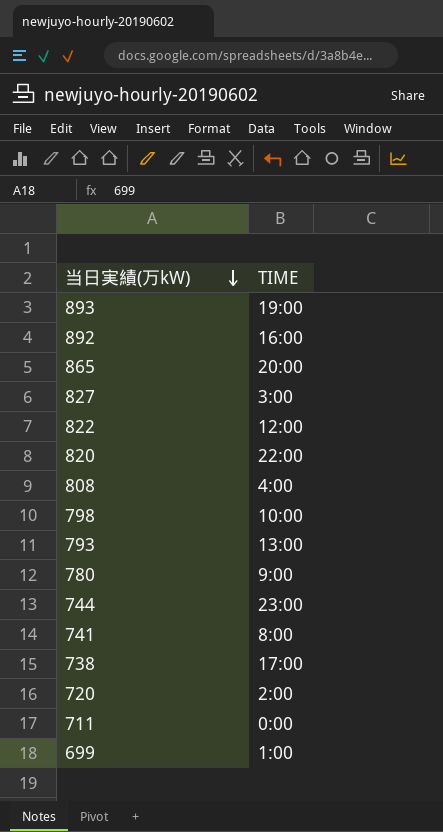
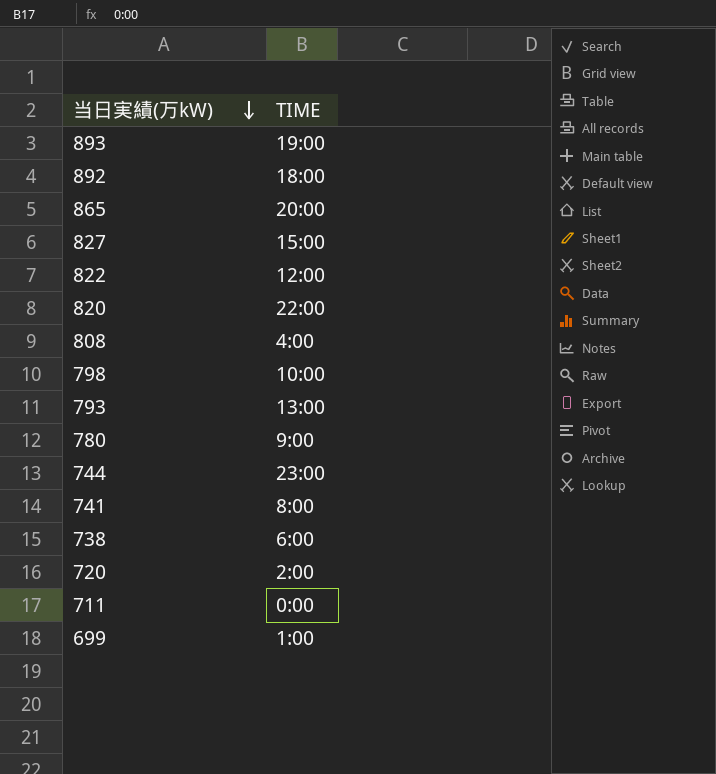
892 | TIME: 16:00 -> 18:00
827 | TIME: 3:00 -> 15:00
738 | TIME: 17:00 -> 6:00

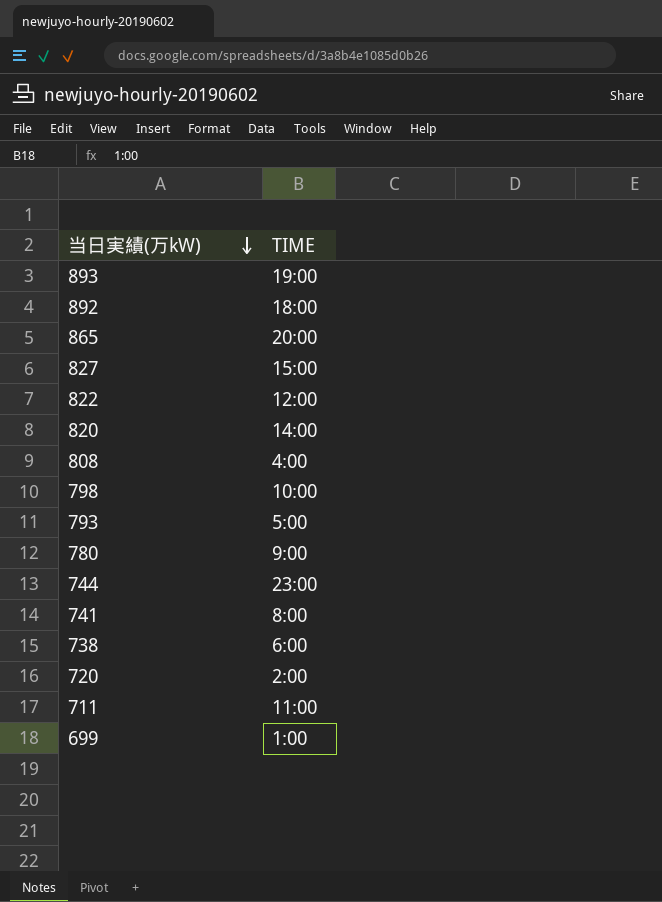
820 | TIME: 22:00 -> 14:00
793 | TIME: 13:00 -> 5:00
711 | TIME: 0:00 -> 11:00

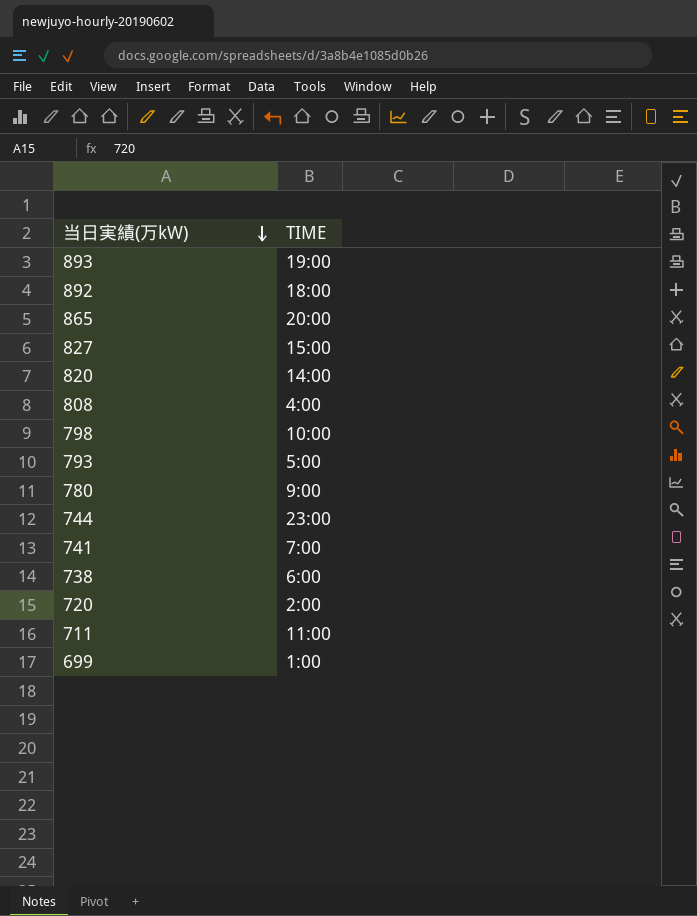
row 822: 12:00 -> none
741 | TIME: 8:00 -> 7:00

